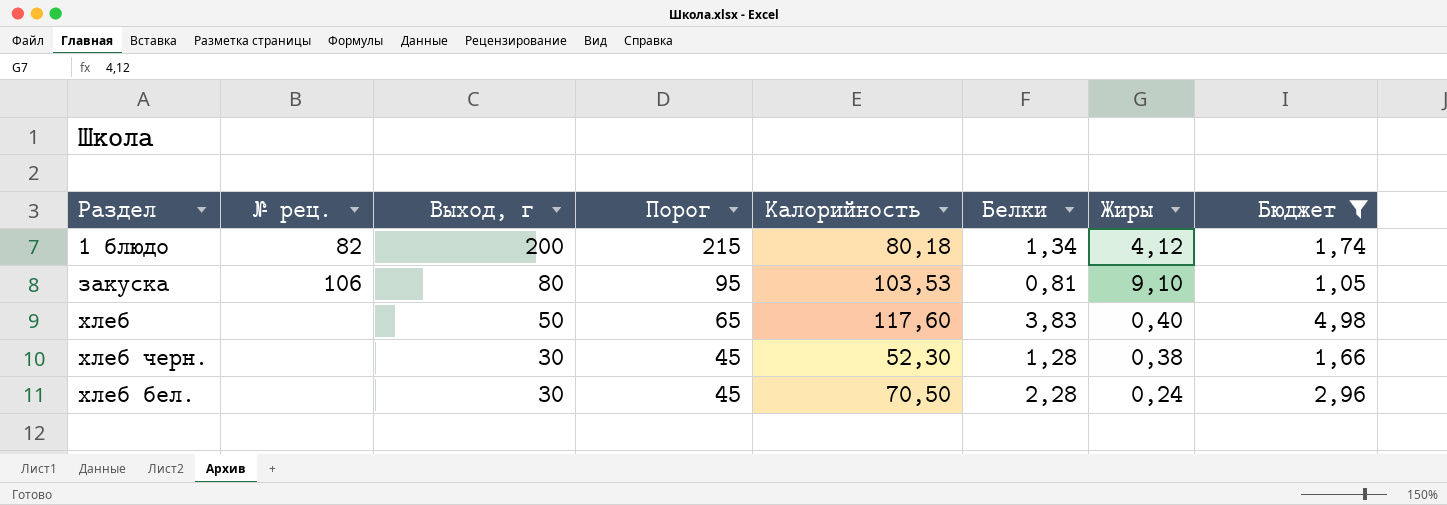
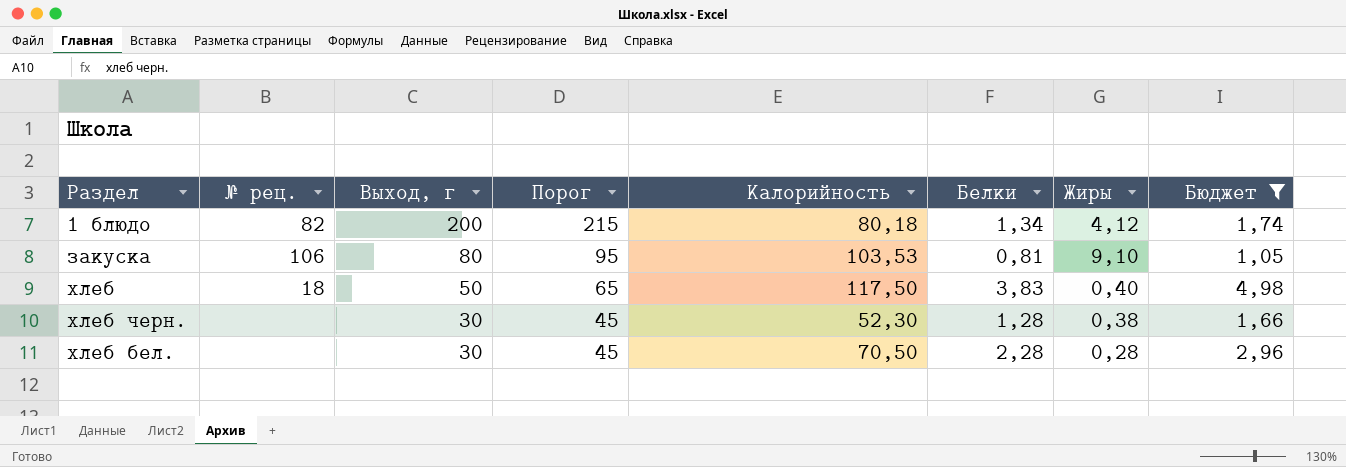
хлеб | № рец.: none -> 18
хлеб | Калорийность: 117,60 -> 117,50
хлеб бел. | Жиры: 0,24 -> 0,28

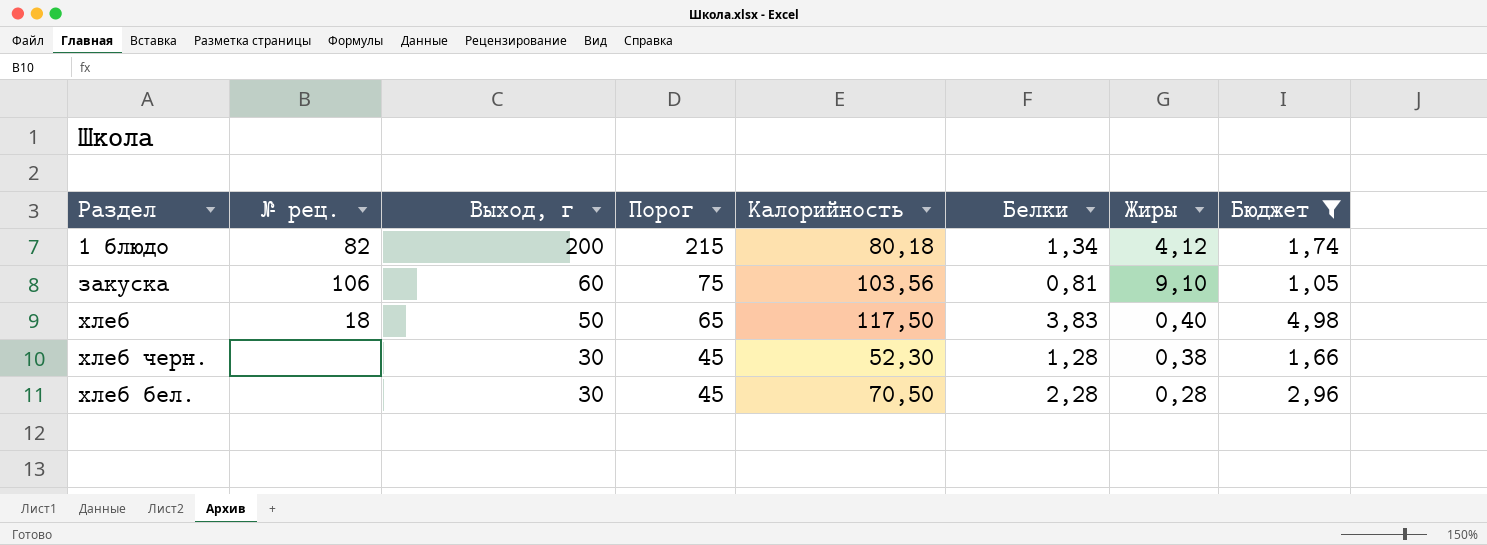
закуска | Выход, г: 80 -> 60
закуска | Порог: 95 -> 75
закуска | Калорийность: 103,53 -> 103,56

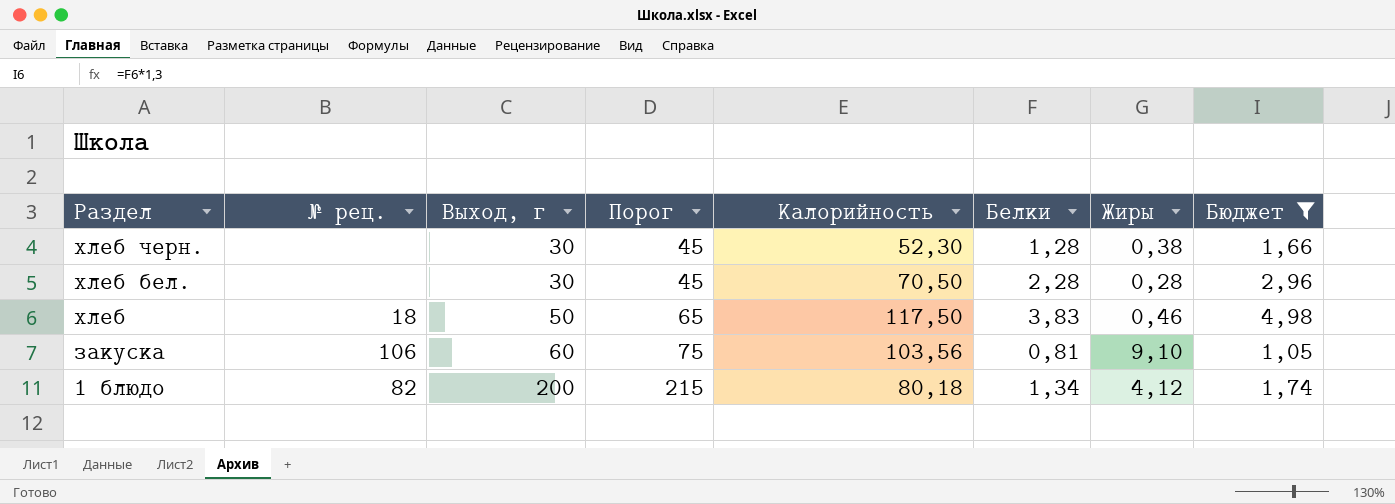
row order: Выход, г descending -> Раздел descending
хлеб | Жиры: 0,40 -> 0,46

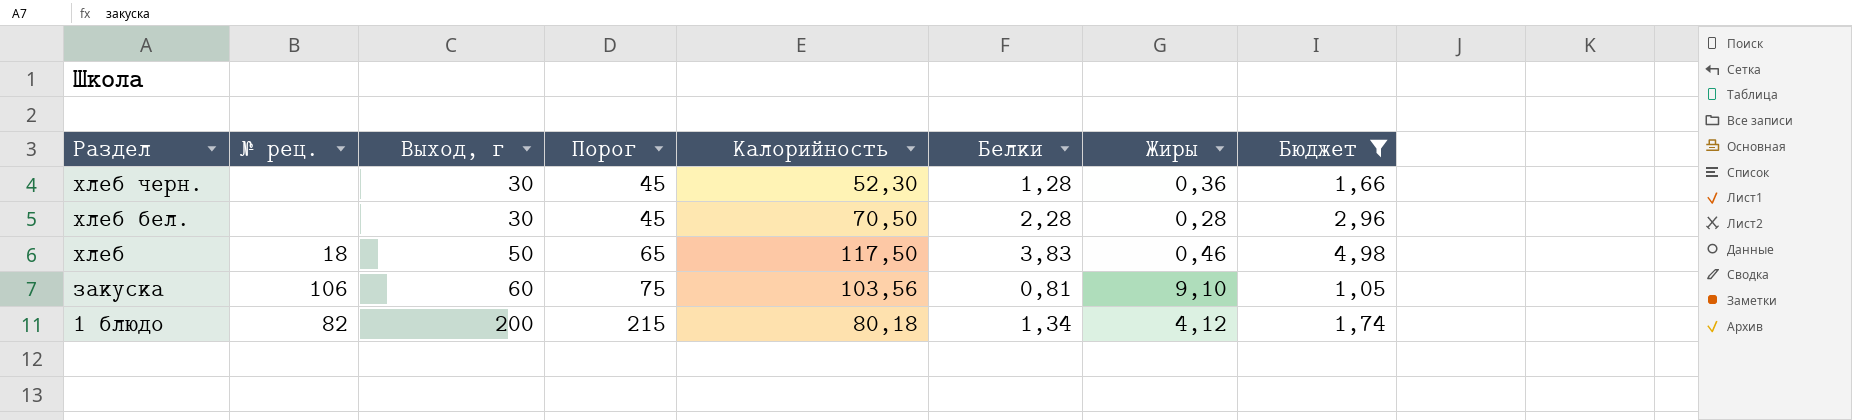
хлеб черн. | Жиры: 0,38 -> 0,36

